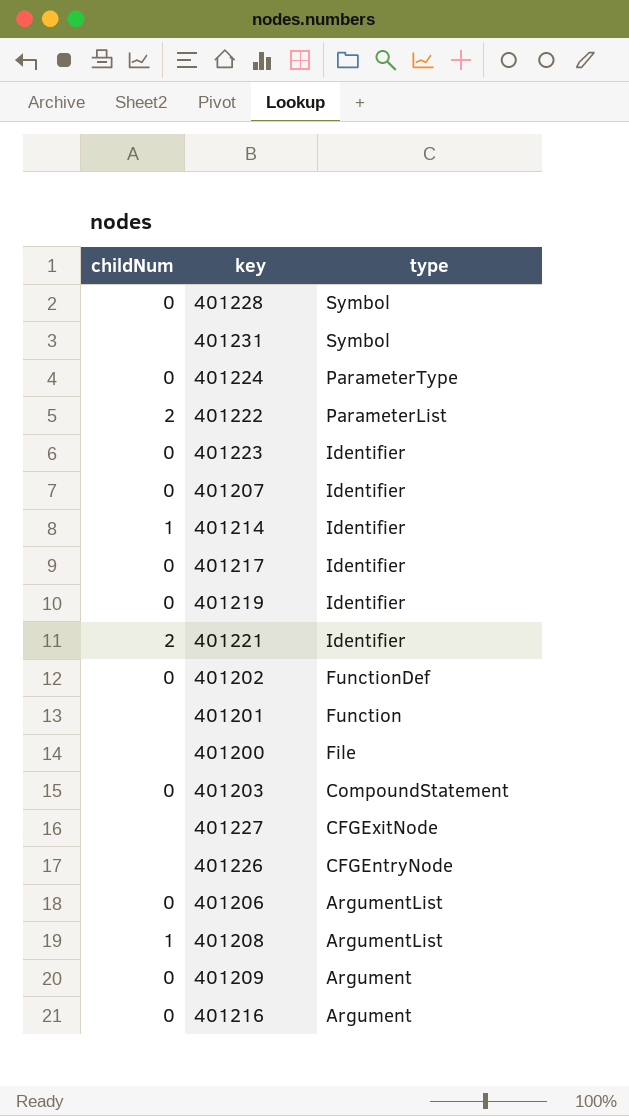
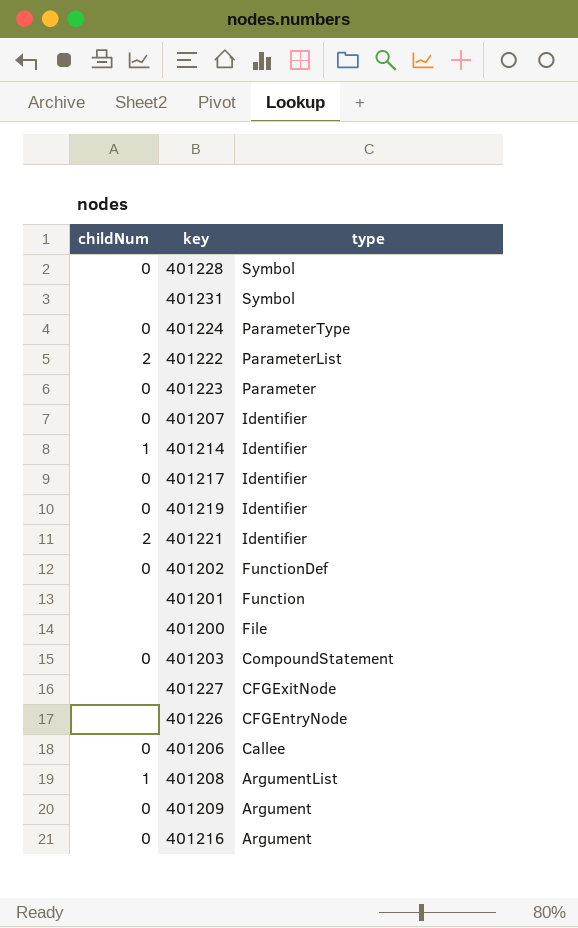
401223 | type: Identifier -> Parameter
401206 | type: ArgumentList -> Callee

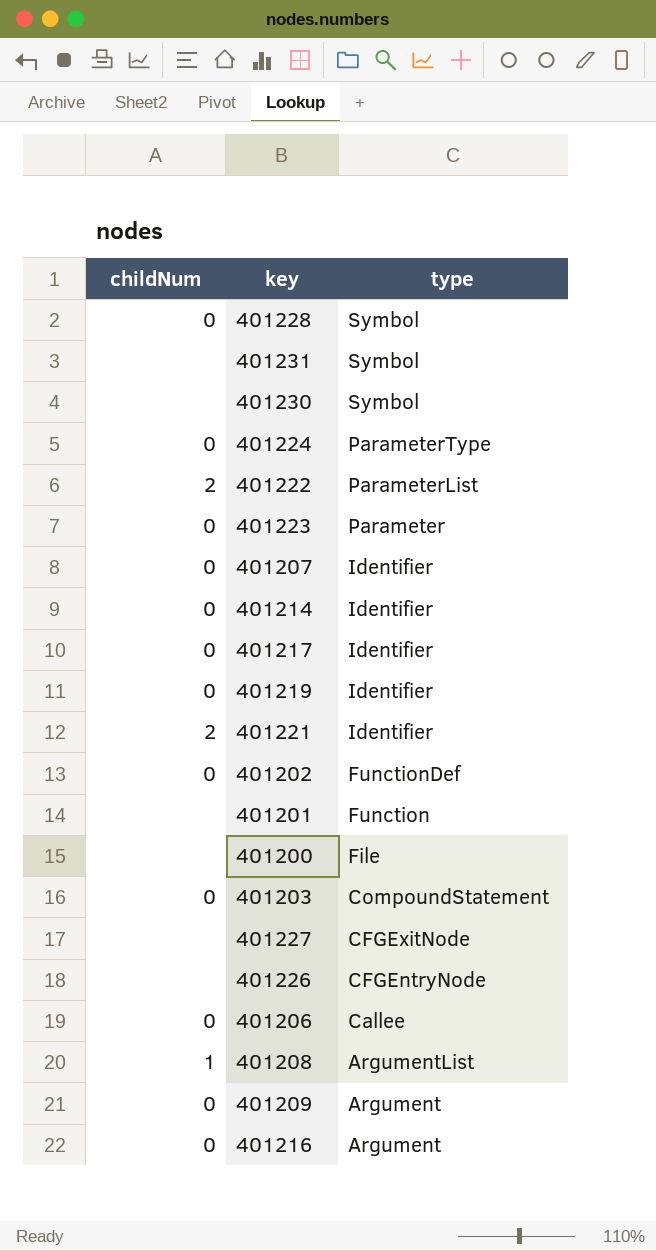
row 401230: none -> none | Symbol
401214 | childNum: 1 -> 0

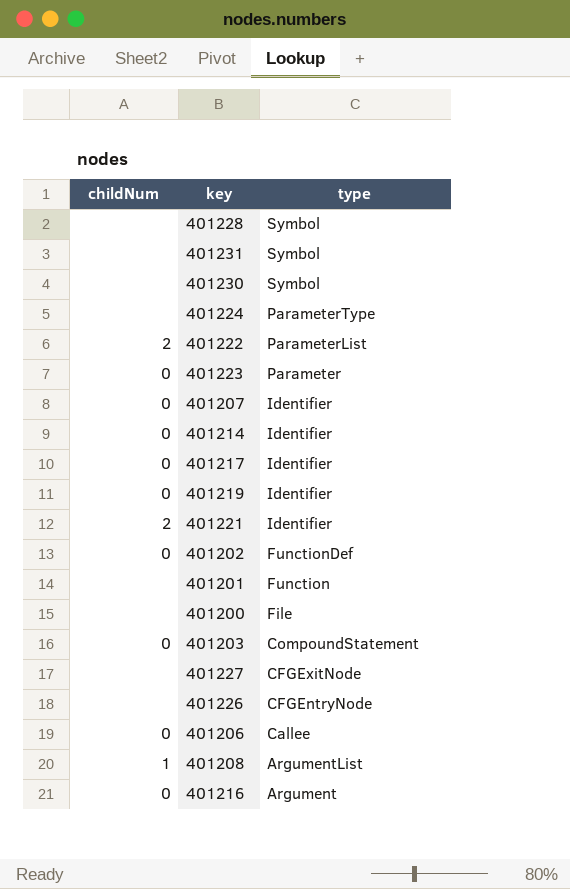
row 401209: 0 | Argument -> none
401228 | childNum: 0 -> none
401224 | childNum: 0 -> none

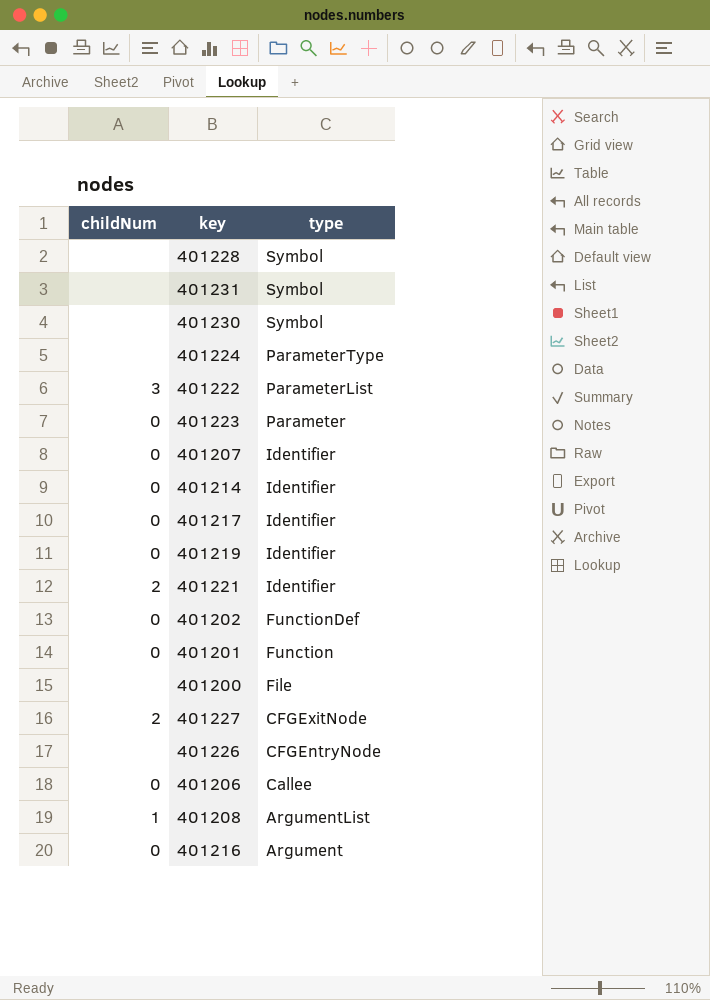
row 401203: 0 | CompoundStatement -> none
401222 | childNum: 2 -> 3
401201 | childNum: none -> 0
401227 | childNum: none -> 2

